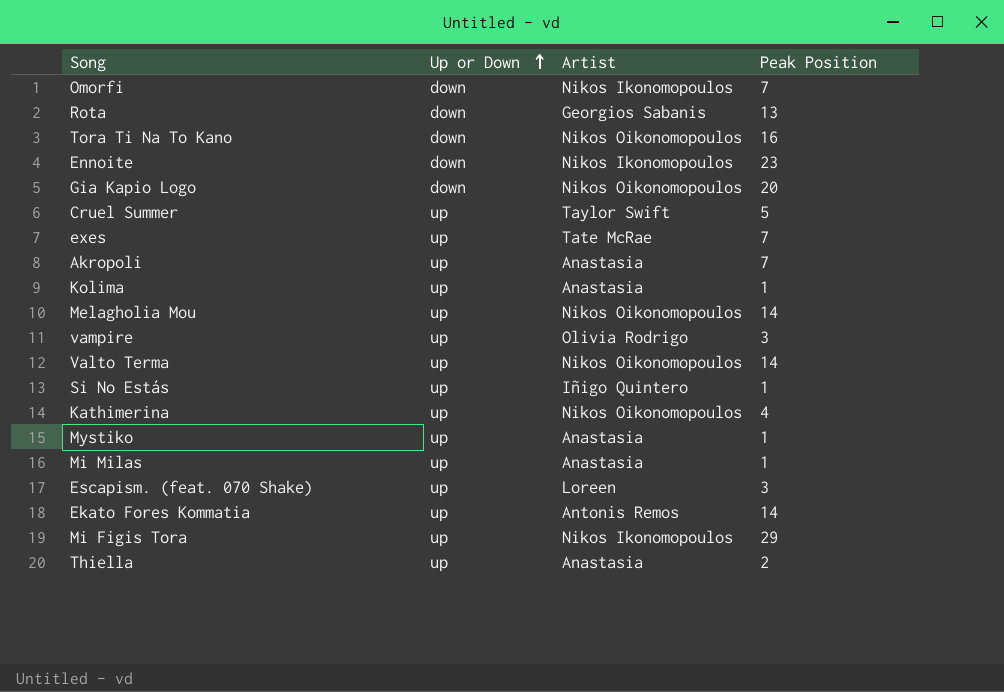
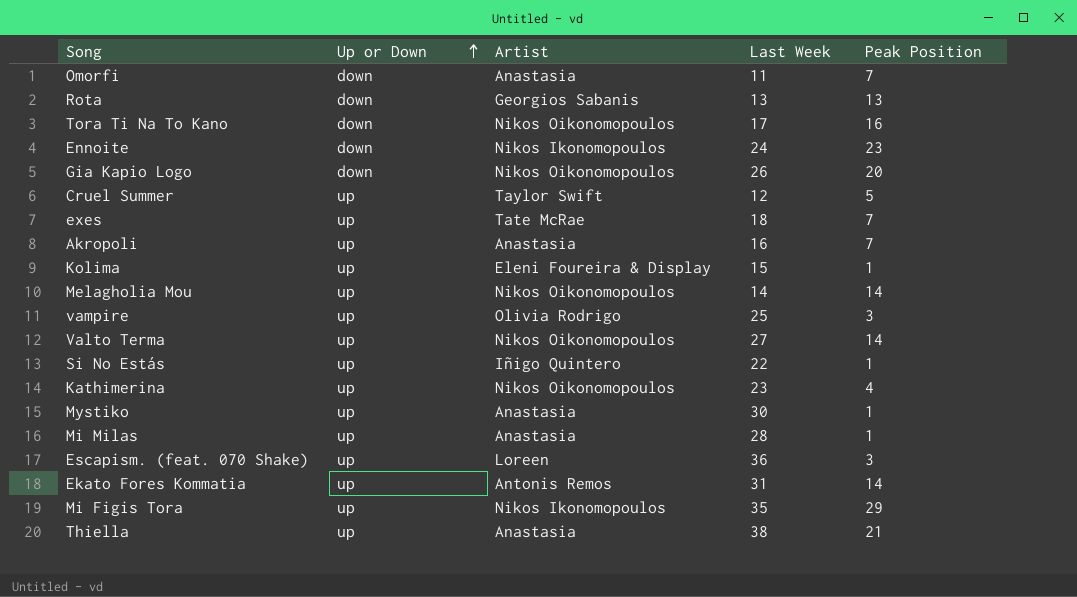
column Last Week | position: none -> 4
Omorfi | Artist: Nikos Ikonomopoulos -> Anastasia
Kolima | Artist: Anastasia -> Eleni Foureira & Display
Thiella | Peak Position: 2 -> 21

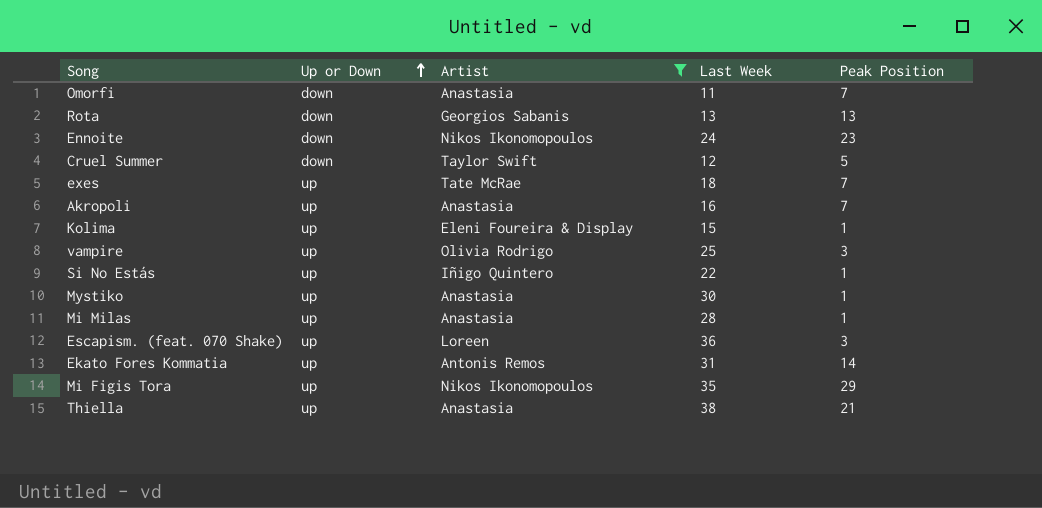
filter: none -> Artist != Nikos Oikonomopoulos
Cruel Summer | Up or Down: up -> down

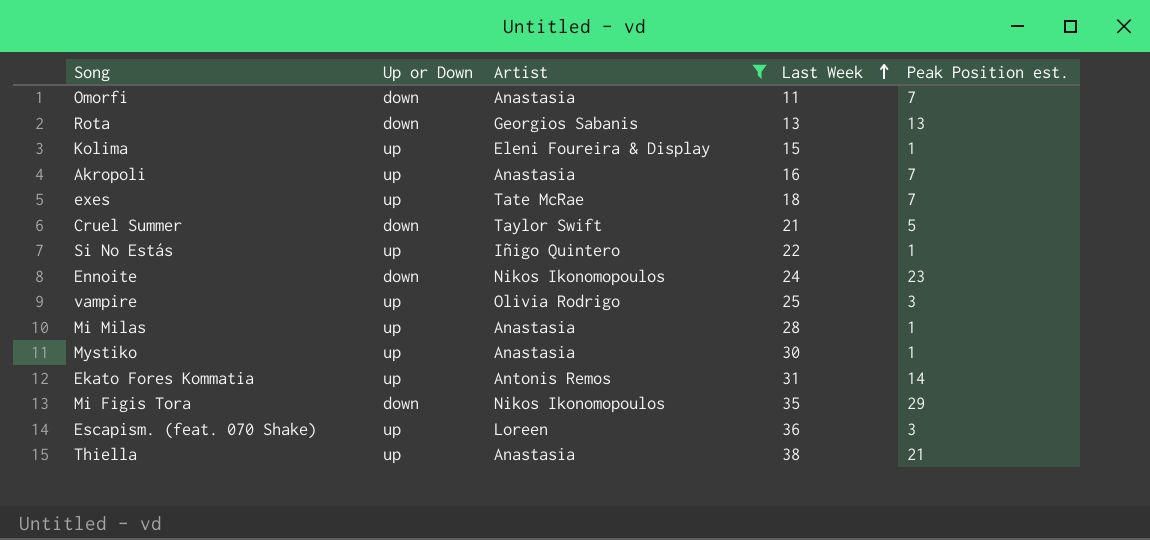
row order: Up or Down ascending -> Last Week ascending
column name: Peak Position -> Peak Position est.
Cruel Summer | Last Week: 12 -> 21
Mi Figis Tora | Up or Down: up -> down

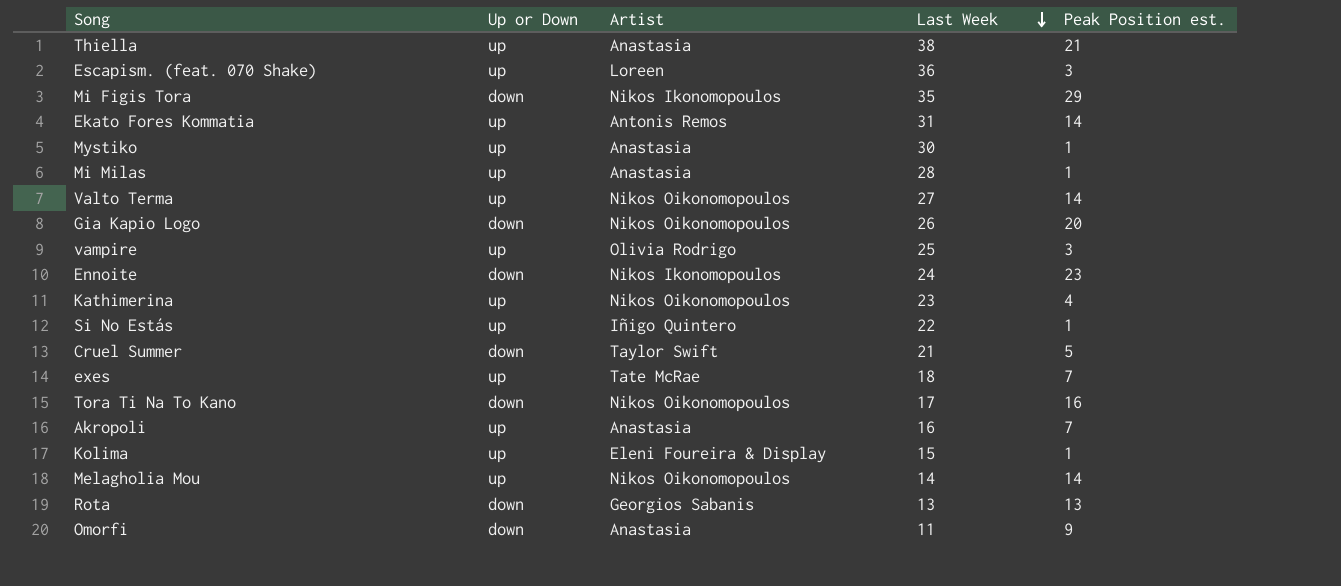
filter: Artist != Nikos Oikonomopoulos -> none
row order: Last Week ascending -> Last Week descending
Omorfi | Peak Position est.: 7 -> 9

